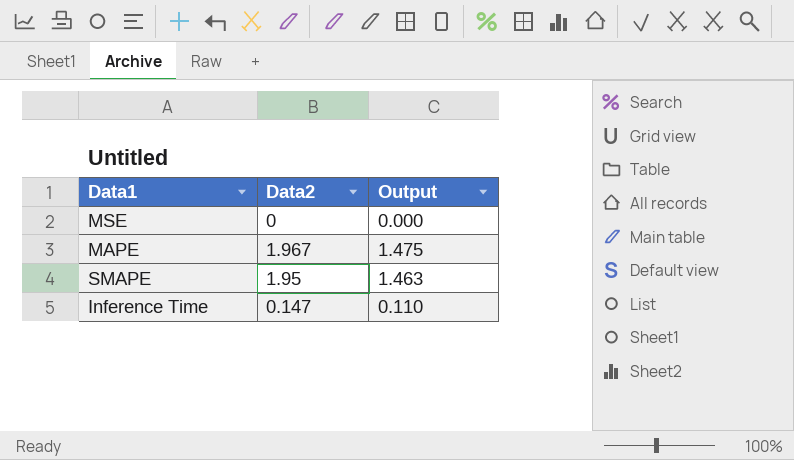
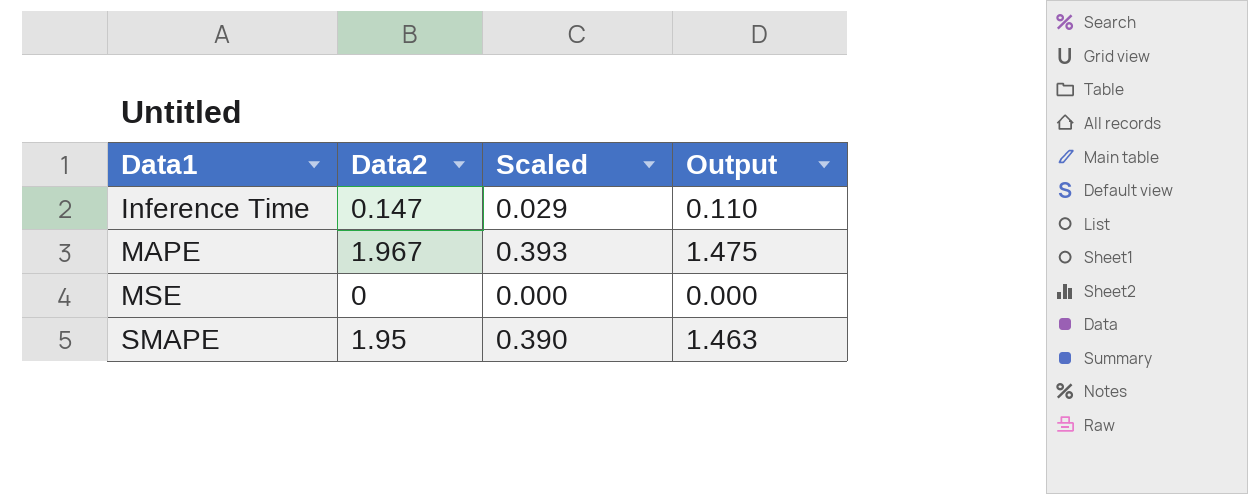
row order: none -> Data1 ascending
column Scaled | formula: none -> [Data2] * 0.2

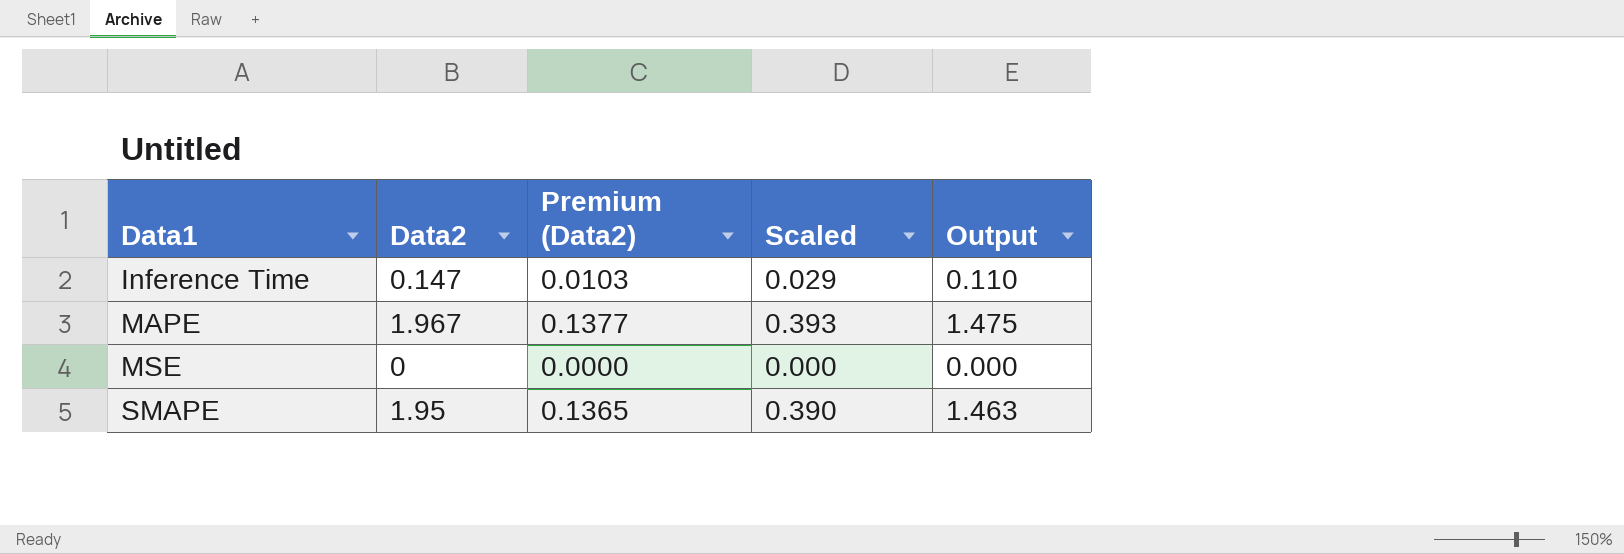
column Premium (Data2) | formula: none -> [Data2] * 0.07

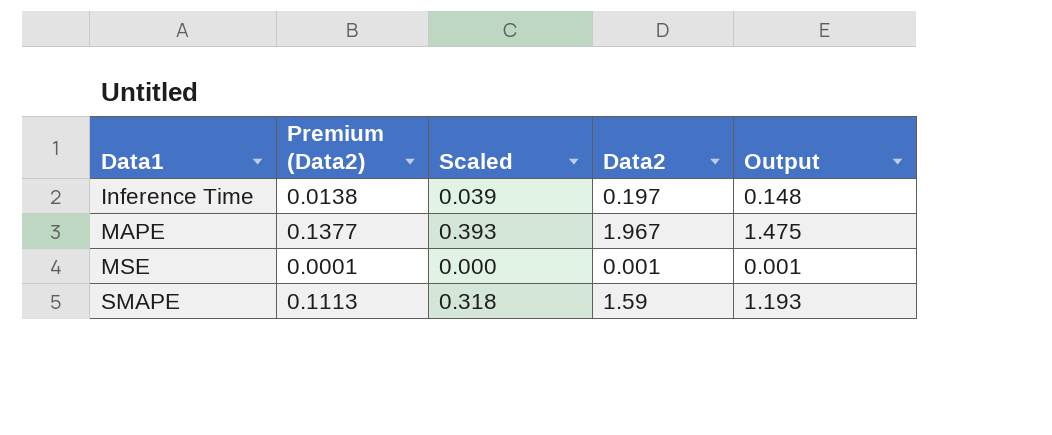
column Data2 | position: 2 -> 4
Inference Time | Premium (Data2): 0.0103 -> 0.0138
Inference Time | Scaled: 0.029 -> 0.039
Inference Time | Data2: 0.147 -> 0.197
Inference Time | Output: 0.110 -> 0.148
MSE | Premium (Data2): 0.0000 -> 0.0001
MSE | Data2: 0 -> 0.001
MSE | Output: 0.000 -> 0.001
SMAPE | Premium (Data2): 0.1365 -> 0.1113
SMAPE | Scaled: 0.390 -> 0.318
SMAPE | Data2: 1.95 -> 1.59
SMAPE | Output: 1.463 -> 1.193

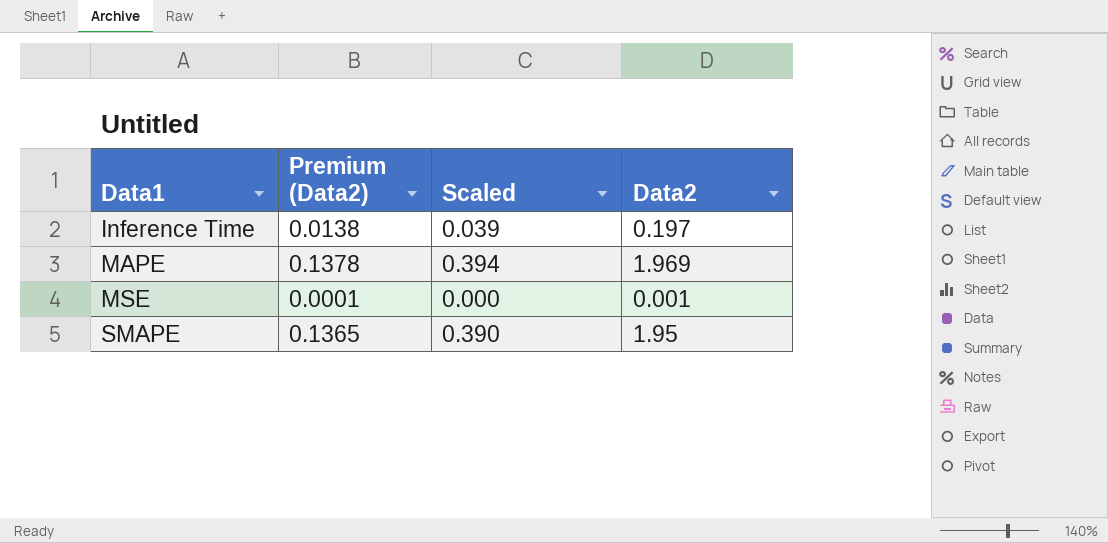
column Output | formula: [Data2] * 0.75 -> none
MAPE | Premium (Data2): 0.1377 -> 0.1378
MAPE | Scaled: 0.393 -> 0.394
MAPE | Data2: 1.967 -> 1.969
SMAPE | Premium (Data2): 0.1113 -> 0.1365
SMAPE | Scaled: 0.318 -> 0.390
SMAPE | Data2: 1.59 -> 1.95

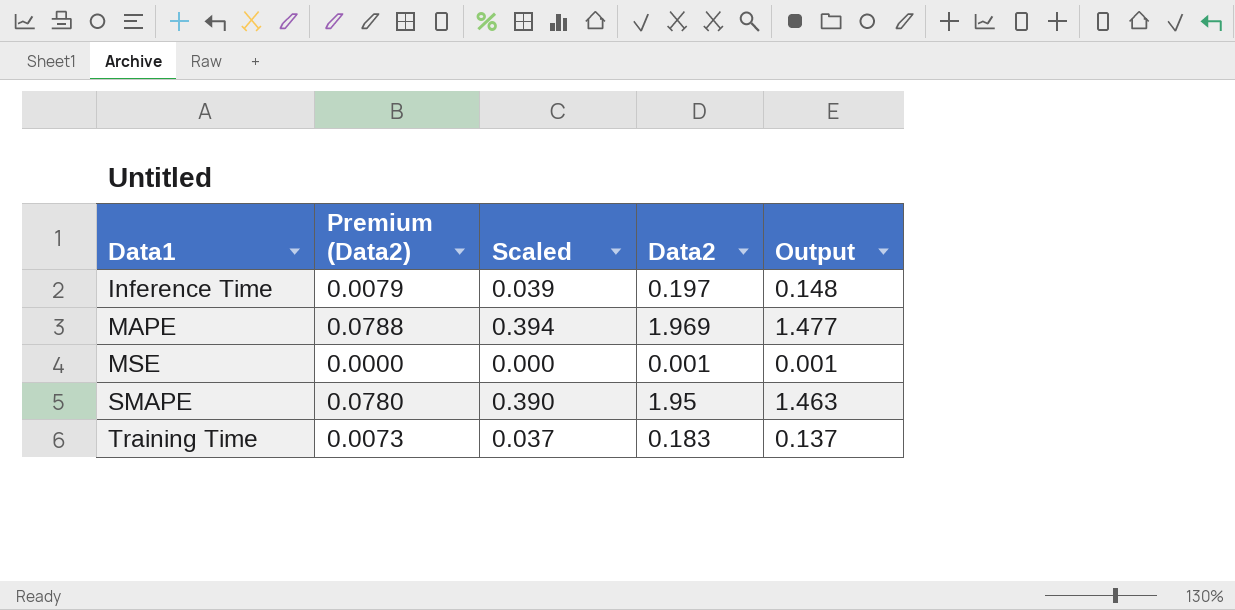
column Premium (Data2) | formula: [Data2] * 0.07 -> [Data2] * 0.04
column Output | formula: none -> [Data2] * 0.75
row Training Time: none -> 0.0073 | 0.037 | 0.183 | 0.137

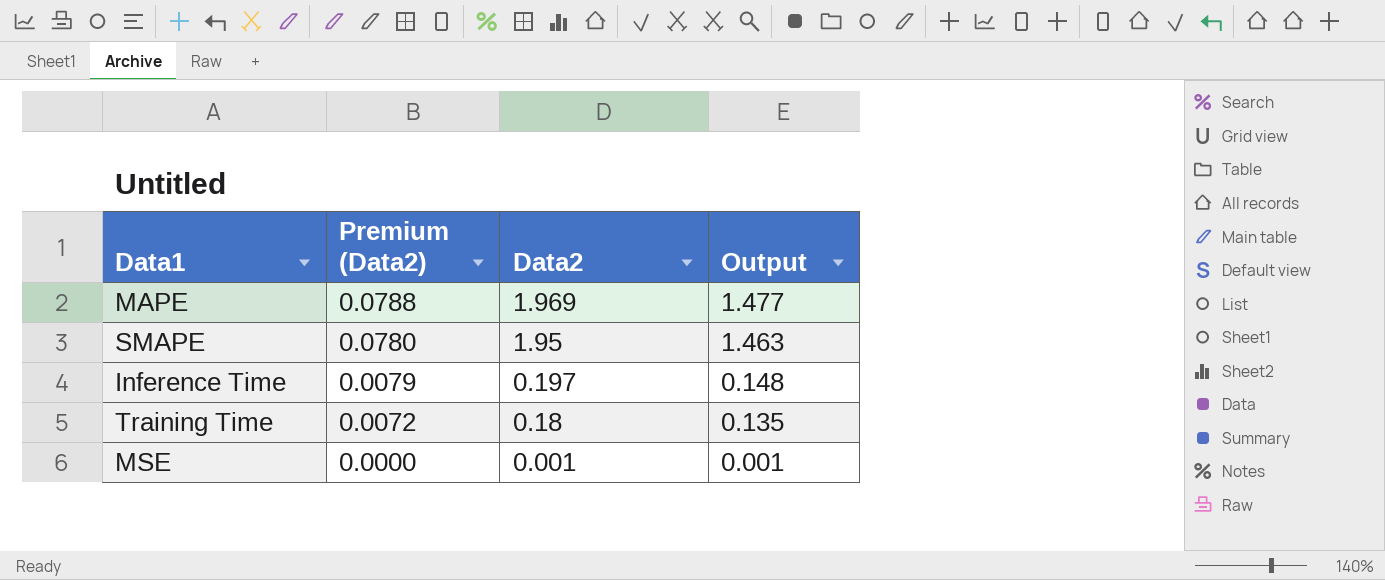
row order: Data1 ascending -> Premium (Data2) descending
column Scaled | formula: [Data2] * 0.2 -> none
Training Time | Premium (Data2): 0.0073 -> 0.0072
Training Time | Data2: 0.183 -> 0.18
Training Time | Output: 0.137 -> 0.135

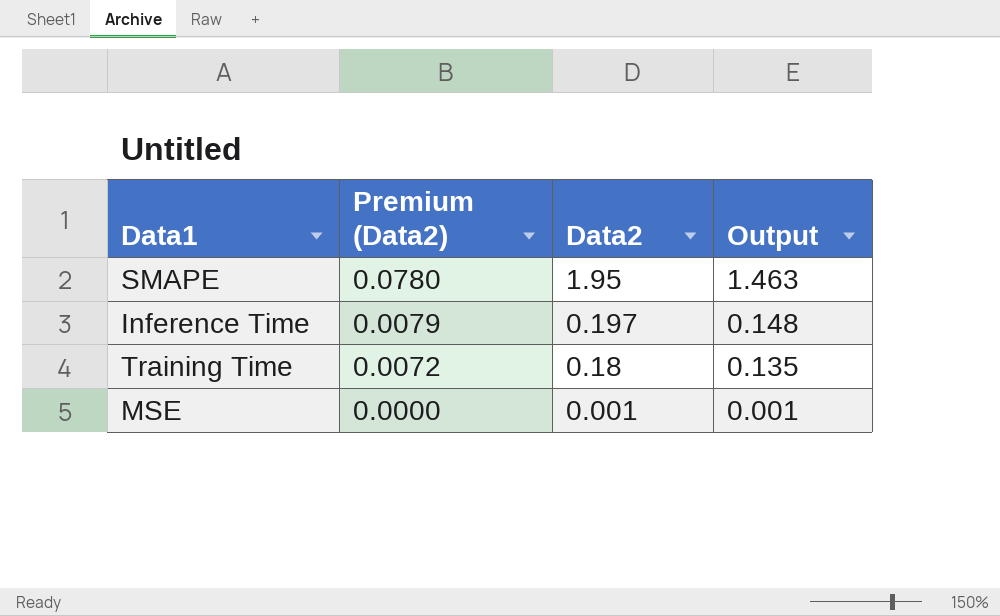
row MAPE: 0.0788 | 1.969 | 1.477 -> none

